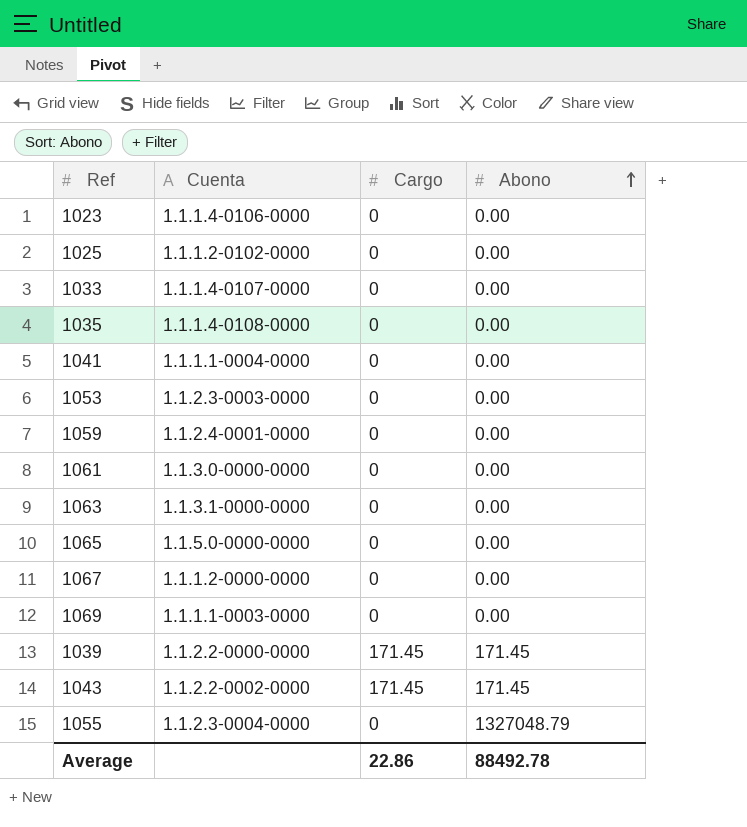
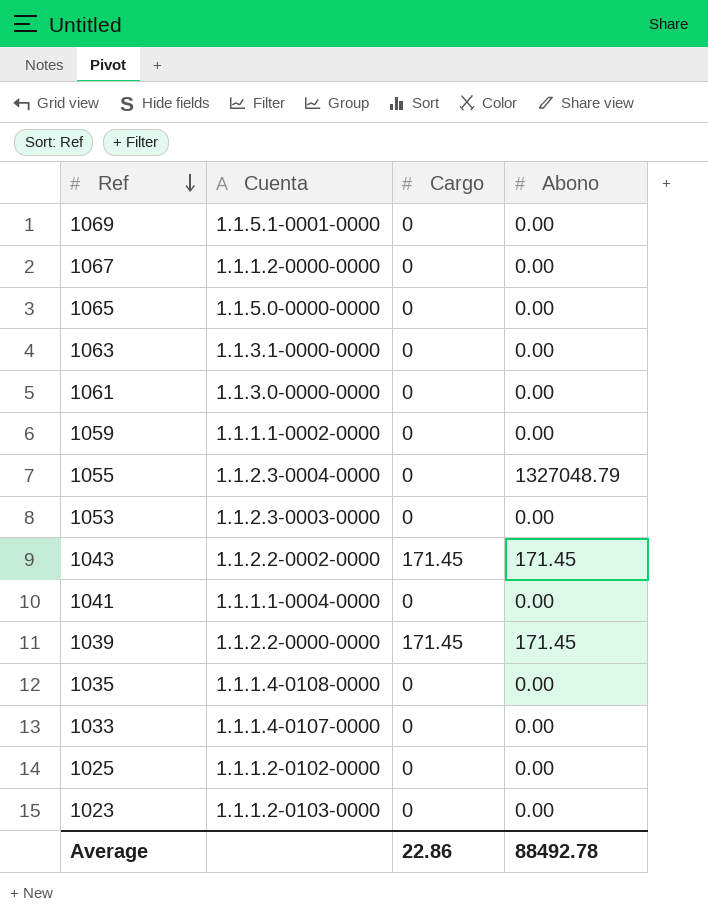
row order: Abono ascending -> Ref descending
1069 | Cuenta: 1.1.1.1-0003-0000 -> 1.1.5.1-0001-0000
1059 | Cuenta: 1.1.2.4-0001-0000 -> 1.1.1.1-0002-0000
1023 | Cuenta: 1.1.1.4-0106-0000 -> 1.1.1.2-0103-0000

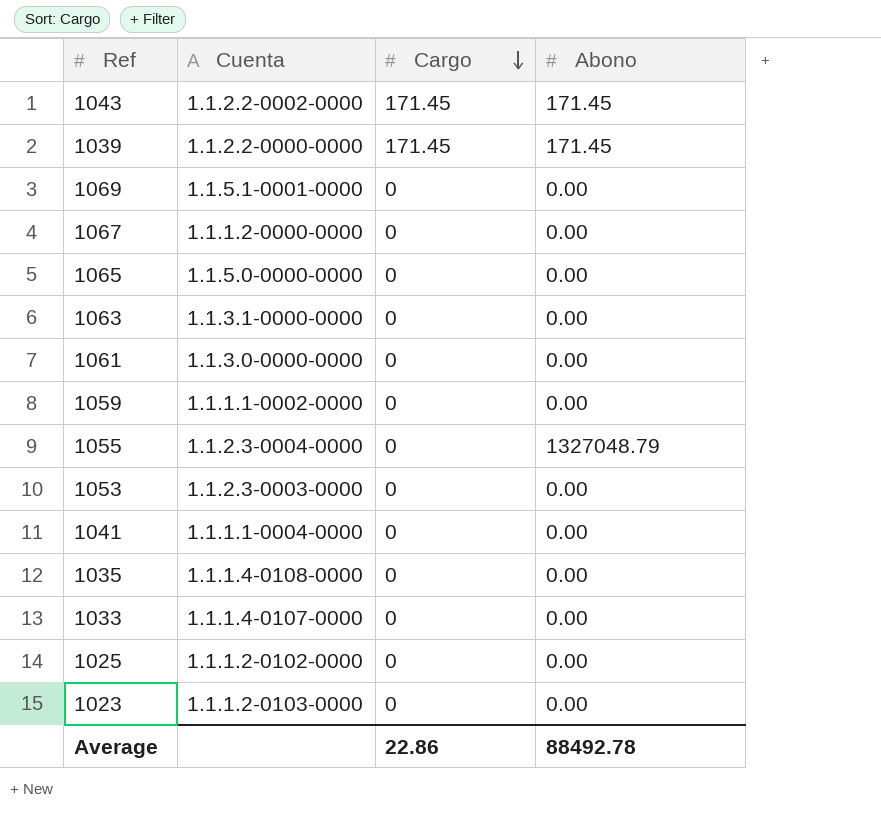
row order: Ref descending -> Cargo descending

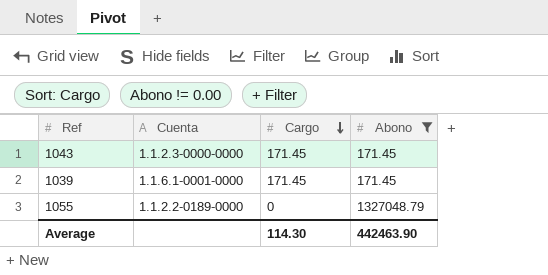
filter: none -> Abono != 0.00
1043 | Cuenta: 1.1.2.2-0002-0000 -> 1.1.2.3-0000-0000
1039 | Cuenta: 1.1.2.2-0000-0000 -> 1.1.6.1-0001-0000
1055 | Cuenta: 1.1.2.3-0004-0000 -> 1.1.2.2-0189-0000
Average | Cargo: 22.86 -> 114.30
Average | Abono: 88492.78 -> 442463.90

